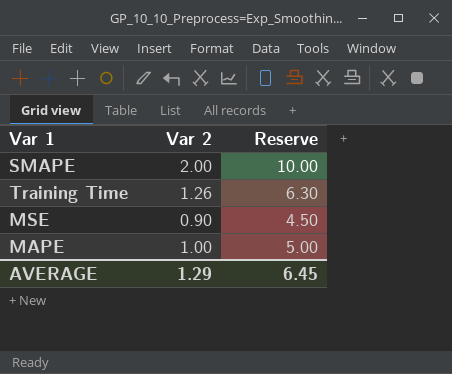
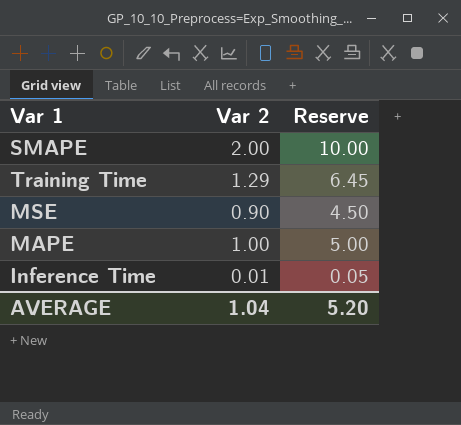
Training Time | Var 2: 1.26 -> 1.29
Training Time | Reserve: 6.30 -> 6.45
row Inference Time: none -> 0.01 | 0.05
AVERAGE | Var 2: 1.29 -> 1.04
AVERAGE | Reserve: 6.45 -> 5.20

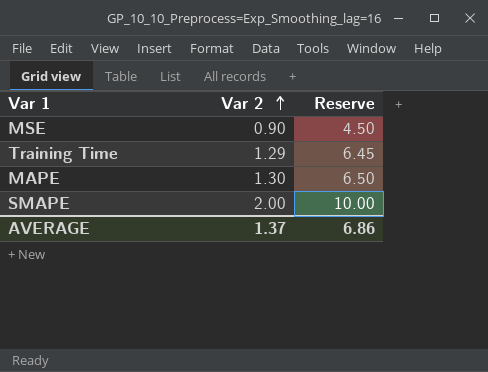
row order: none -> Var 2 ascending
row Inference Time: 0.01 | 0.05 -> none
MAPE | Var 2: 1.00 -> 1.30
MAPE | Reserve: 5.00 -> 6.50
AVERAGE | Var 2: 1.04 -> 1.37
AVERAGE | Reserve: 5.20 -> 6.86

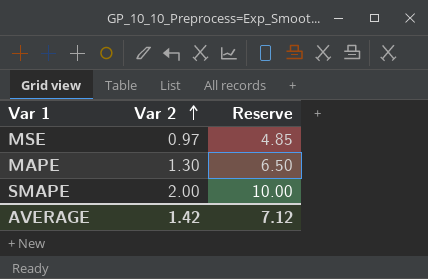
row Training Time: 1.29 | 6.45 -> none
MSE | Var 2: 0.90 -> 0.97
MSE | Reserve: 4.50 -> 4.85
AVERAGE | Var 2: 1.37 -> 1.42
AVERAGE | Reserve: 6.86 -> 7.12

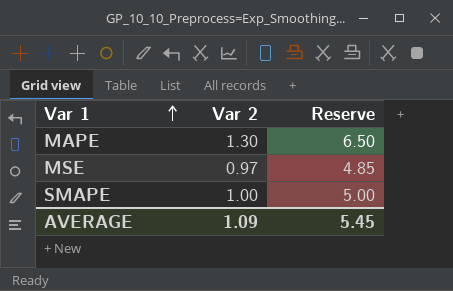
row order: Var 2 ascending -> Var 1 ascending
SMAPE | Var 2: 2.00 -> 1.00
SMAPE | Reserve: 10.00 -> 5.00
AVERAGE | Var 2: 1.42 -> 1.09
AVERAGE | Reserve: 7.12 -> 5.45

